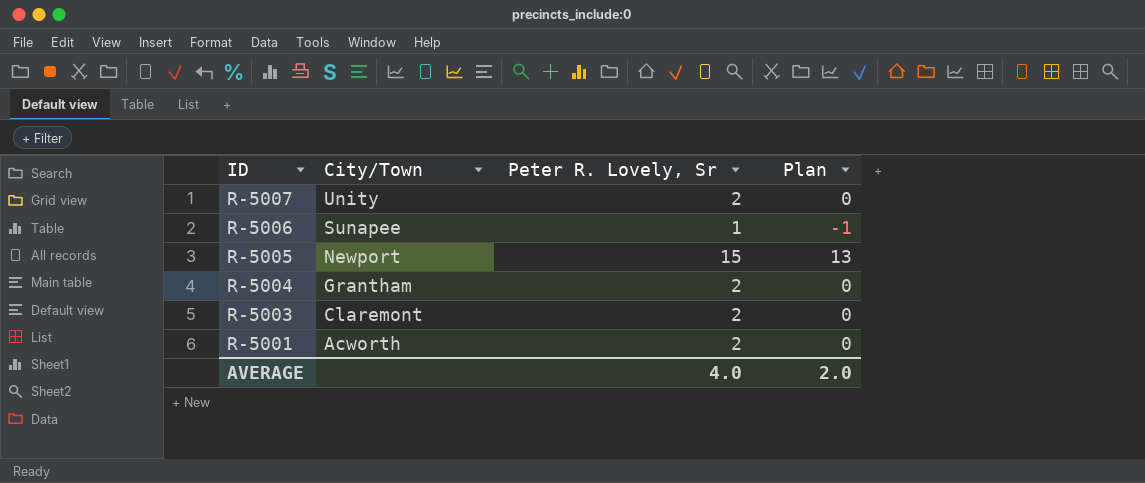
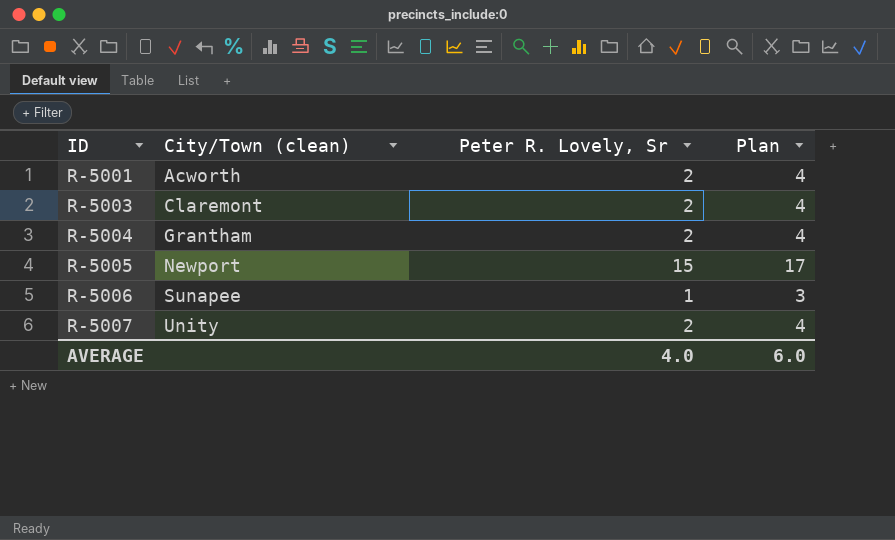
row order: ID descending -> ID ascending
column name: City/Town -> City/Town (clean)
column Plan | formula: [Peter R. Lovely, Sr] - 2 -> [Peter R. Lovely, Sr] + 2
AVERAGE | Plan: 2.0 -> 6.0

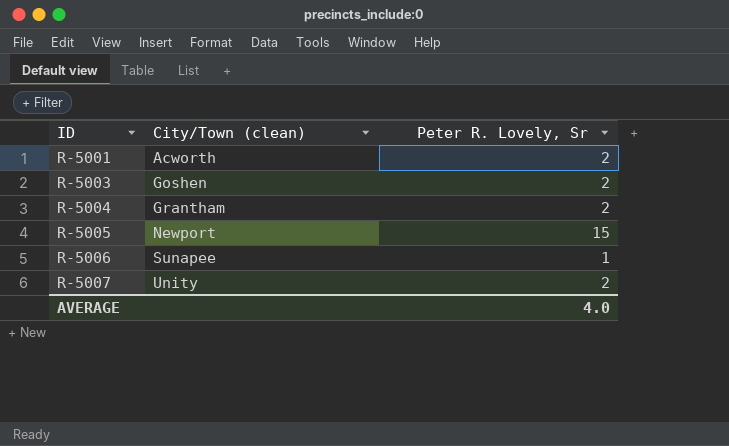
column Plan | formula: [Peter R. Lovely, Sr] + 2 -> none
R-5003 | City/Town (clean): Claremont -> Goshen

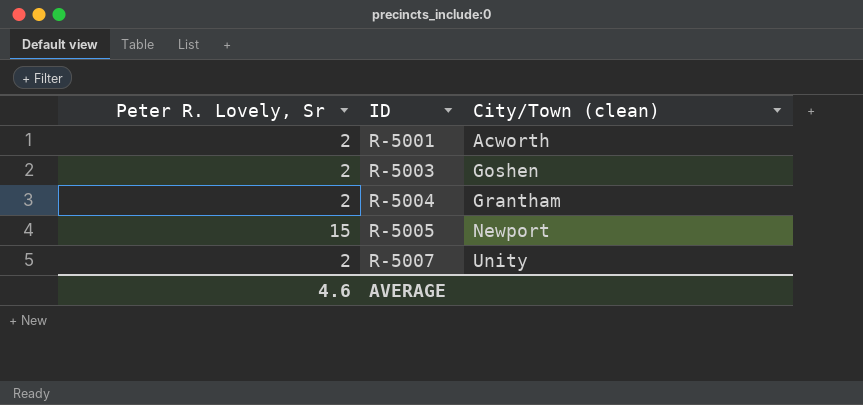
column Peter R. Lovely, Sr | position: 3 -> 1
row R-5006: Sunapee | 1 -> none
AVERAGE | Peter R. Lovely, Sr: 4.0 -> 4.6

